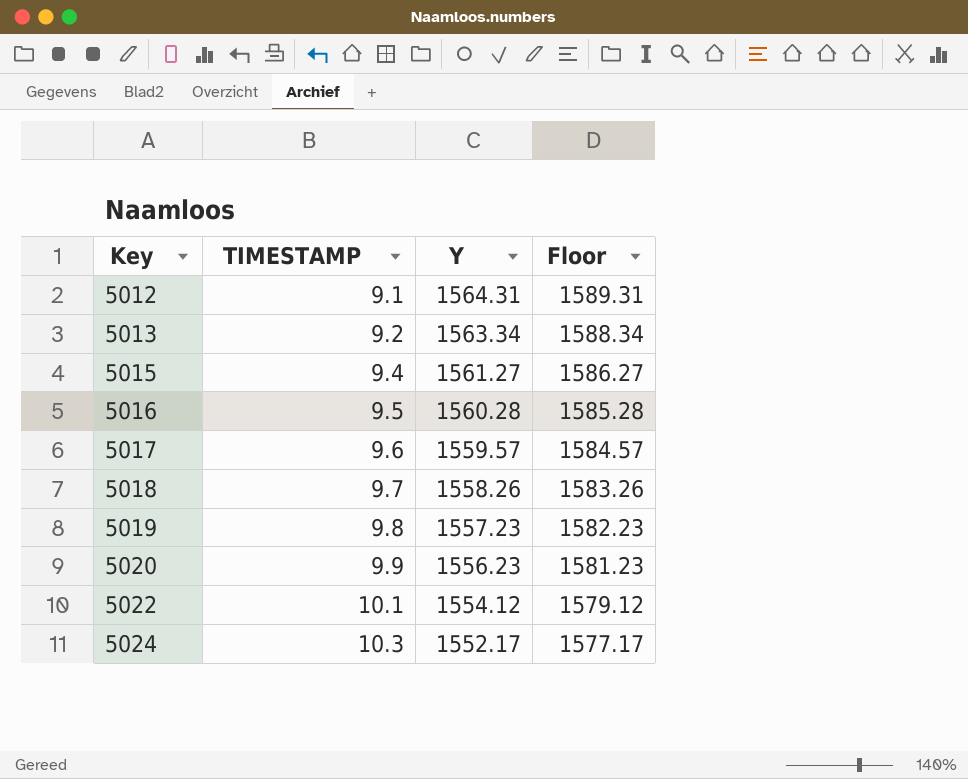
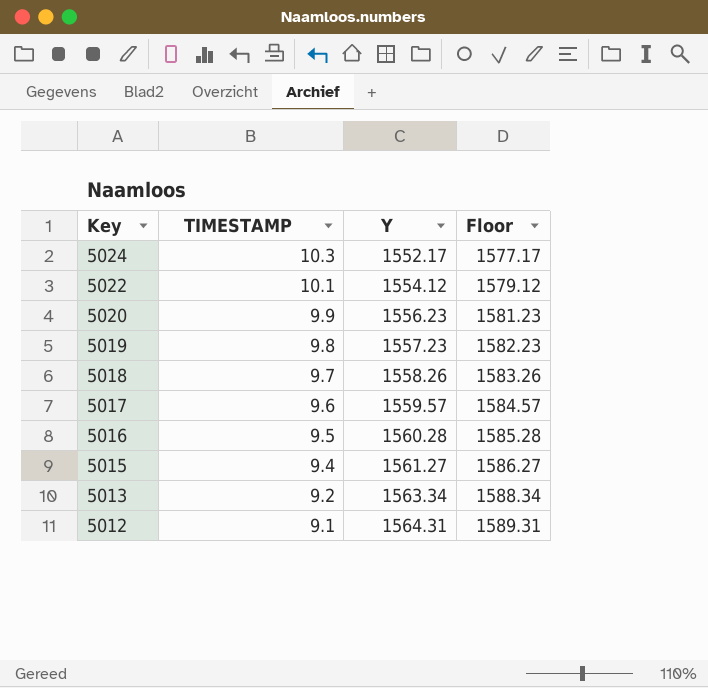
row order: Key ascending -> Key descending

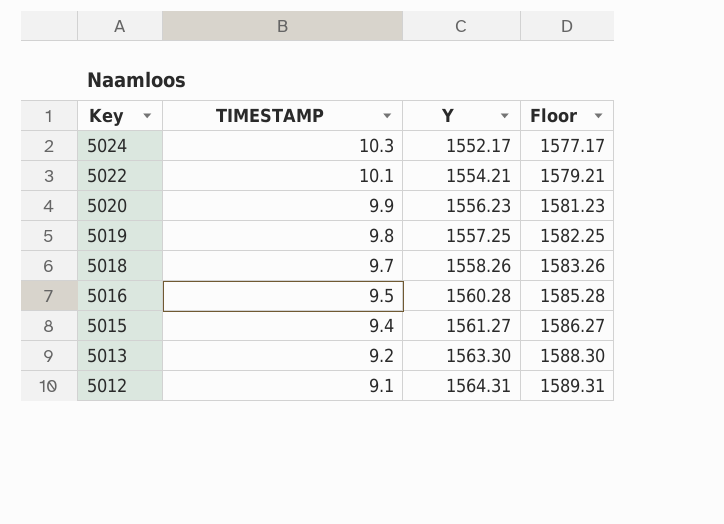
row 5017: 9.6 | 1559.57 | 1584.57 -> none
5022 | Y: 1554.12 -> 1554.21
5022 | Floor: 1579.12 -> 1579.21
5019 | Y: 1557.23 -> 1557.25
5019 | Floor: 1582.23 -> 1582.25
5013 | Y: 1563.34 -> 1563.30
5013 | Floor: 1588.34 -> 1588.30

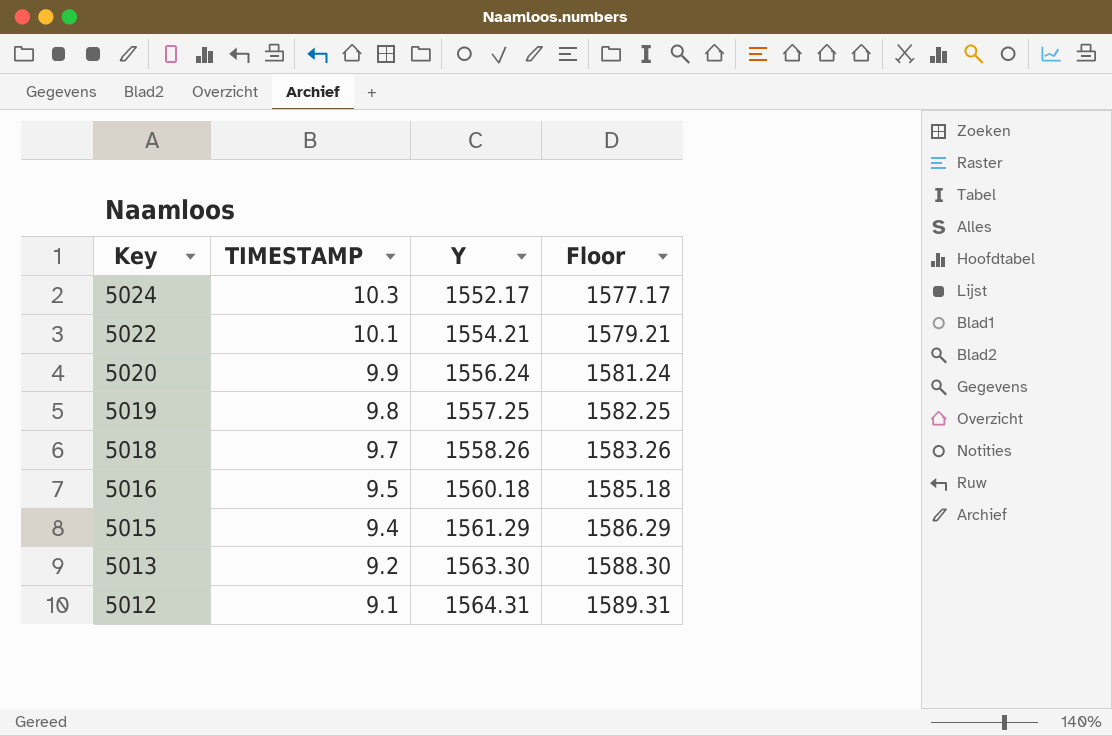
5020 | Y: 1556.23 -> 1556.24
5020 | Floor: 1581.23 -> 1581.24
5016 | Y: 1560.28 -> 1560.18
5016 | Floor: 1585.28 -> 1585.18
5015 | Y: 1561.27 -> 1561.29
5015 | Floor: 1586.27 -> 1586.29

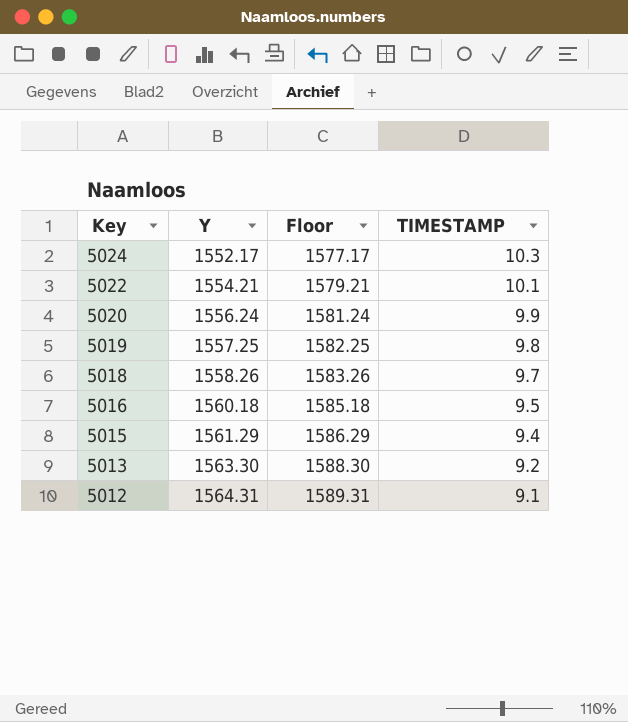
column TIMESTAMP | position: 2 -> 4

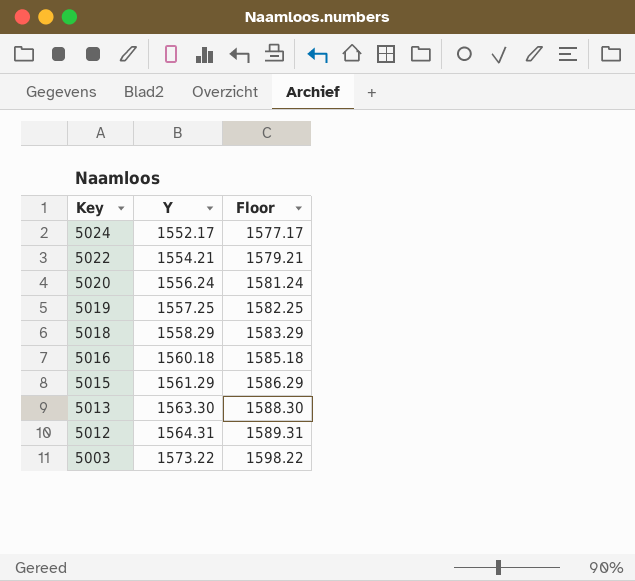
column TIMESTAMP | position: 4 -> none
5018 | Y: 1558.26 -> 1558.29
5018 | Floor: 1583.26 -> 1583.29
row 5003: none -> 1573.22 | 1598.22

